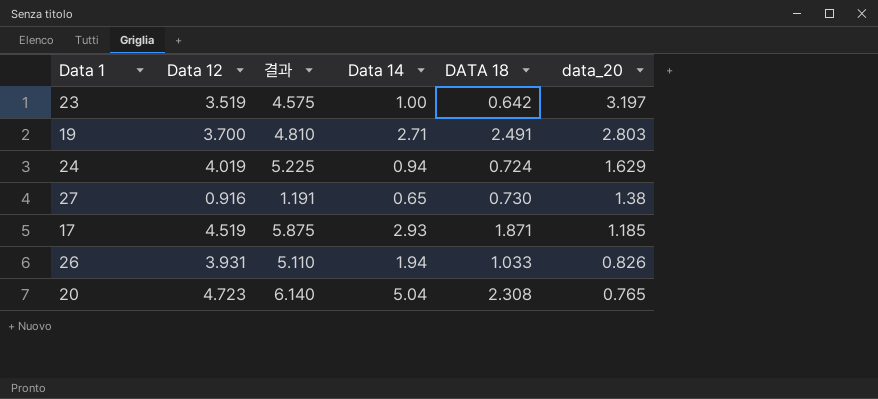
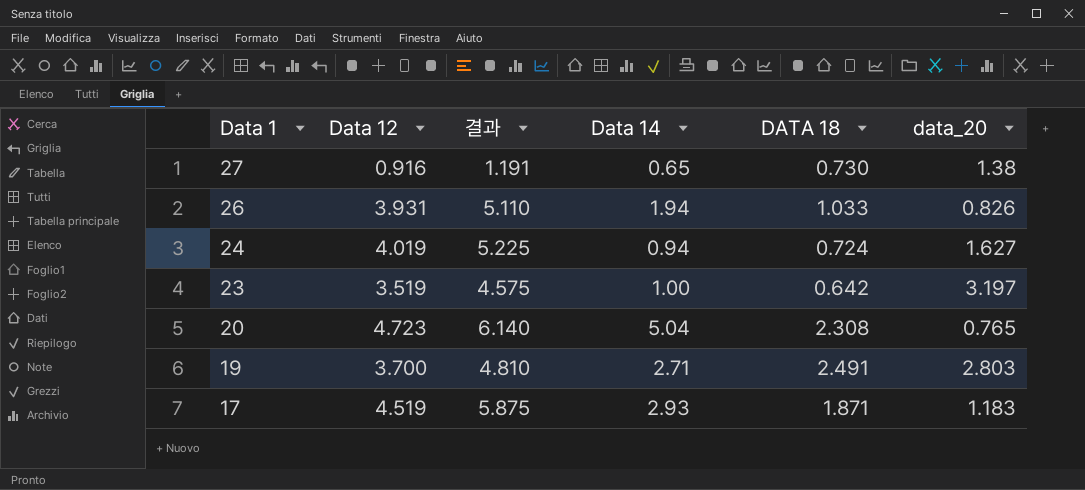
row order: data_20 descending -> Data 1 descending
24 | data_20: 1.629 -> 1.627
17 | data_20: 1.185 -> 1.183

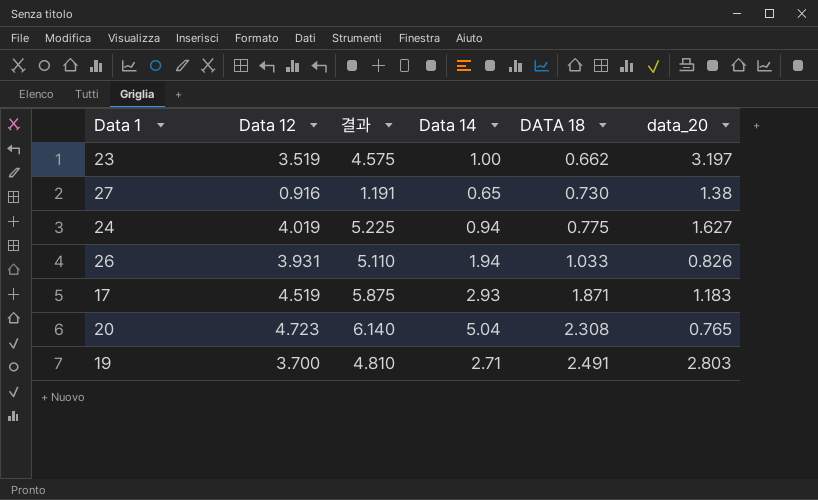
row order: Data 1 descending -> DATA 18 ascending
23 | DATA 18: 0.642 -> 0.662
24 | DATA 18: 0.724 -> 0.775

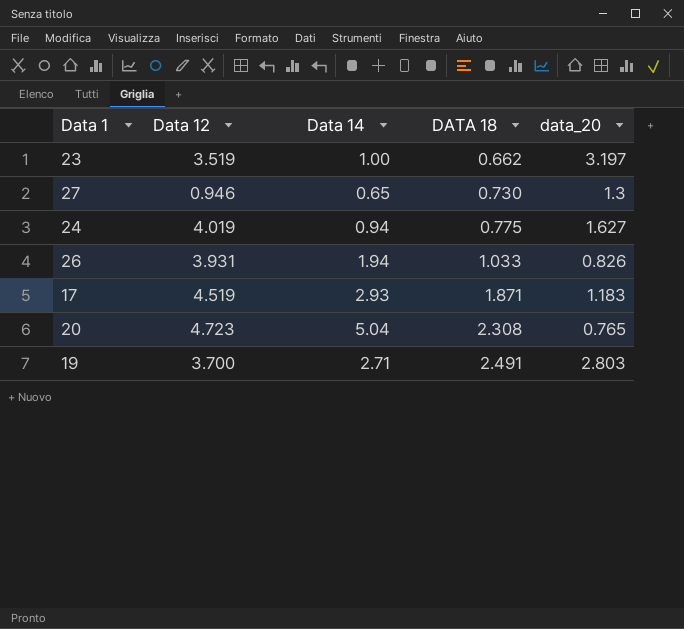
column 결과 | formula: [Data 12] * 1.3 -> none
27 | Data 12: 0.916 -> 0.946
27 | data_20: 1.38 -> 1.3

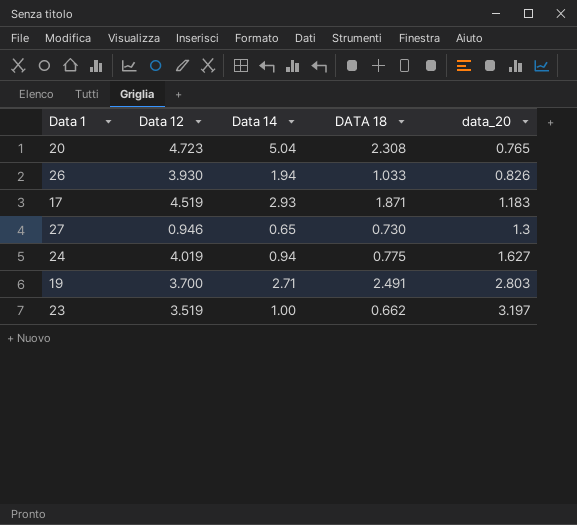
row order: DATA 18 ascending -> data_20 ascending
26 | Data 12: 3.931 -> 3.930

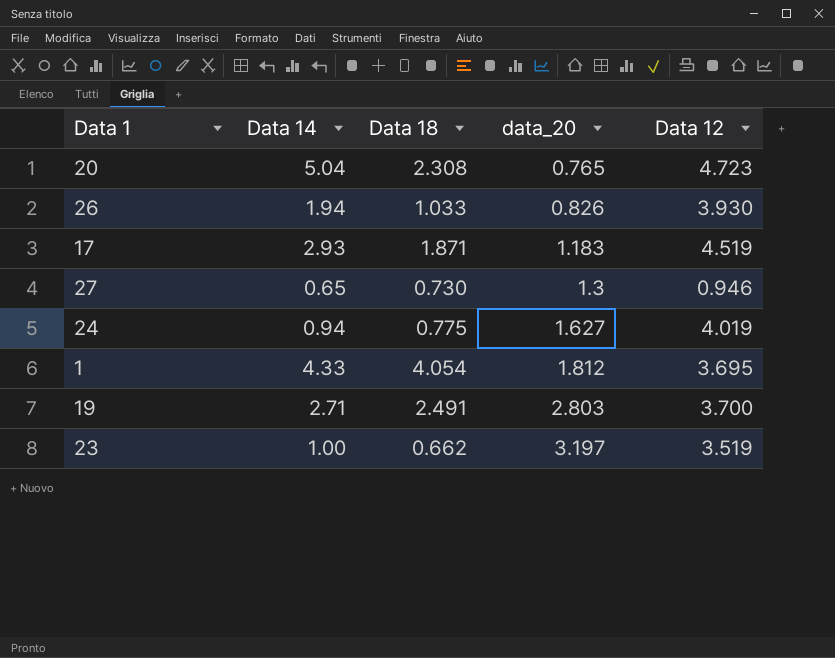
column name: DATA 18 -> Data 18
column Data 12 | position: 2 -> 5
row 1: none -> 4.33 | 4.054 | 1.812 | 3.695

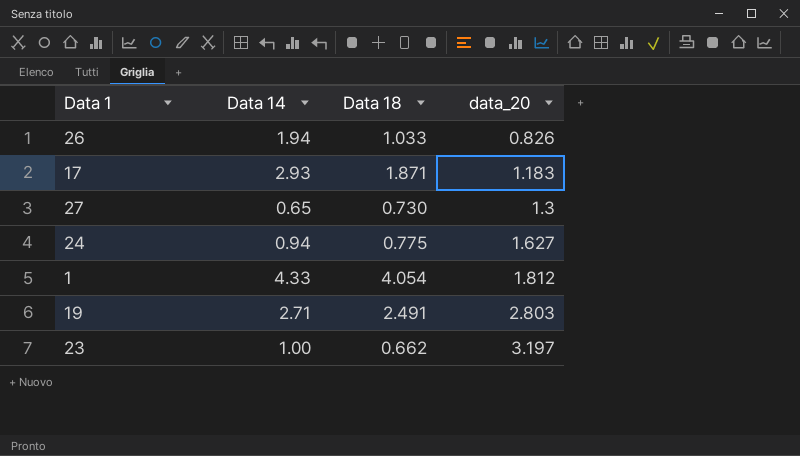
column Data 12 | position: 5 -> none
row 20: 5.04 | 2.308 | 0.765 | 4.723 -> none

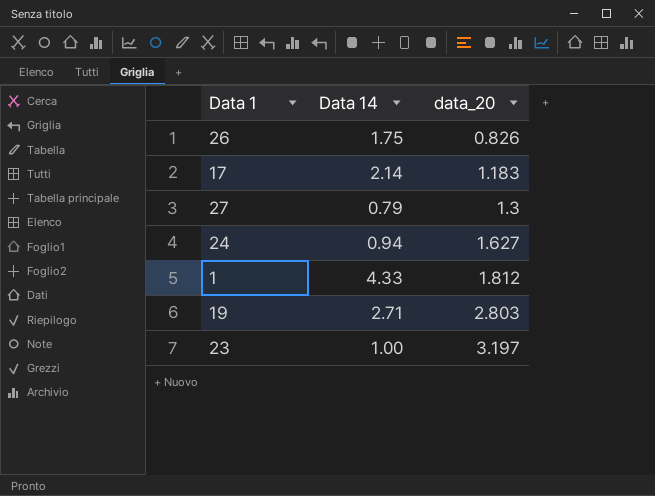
column Data 18 | position: 3 -> none
26 | Data 14: 1.94 -> 1.75
17 | Data 14: 2.93 -> 2.14
27 | Data 14: 0.65 -> 0.79

